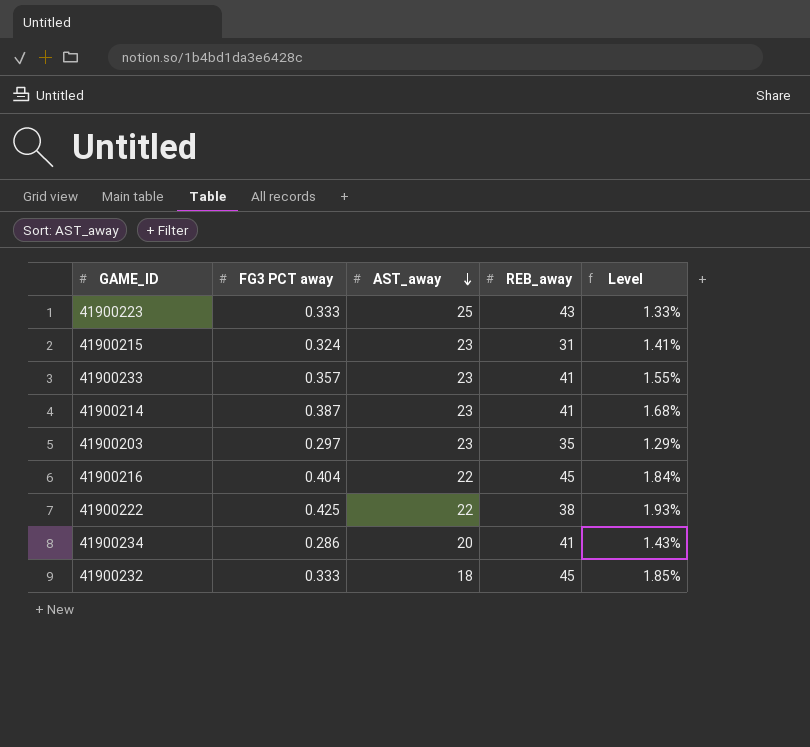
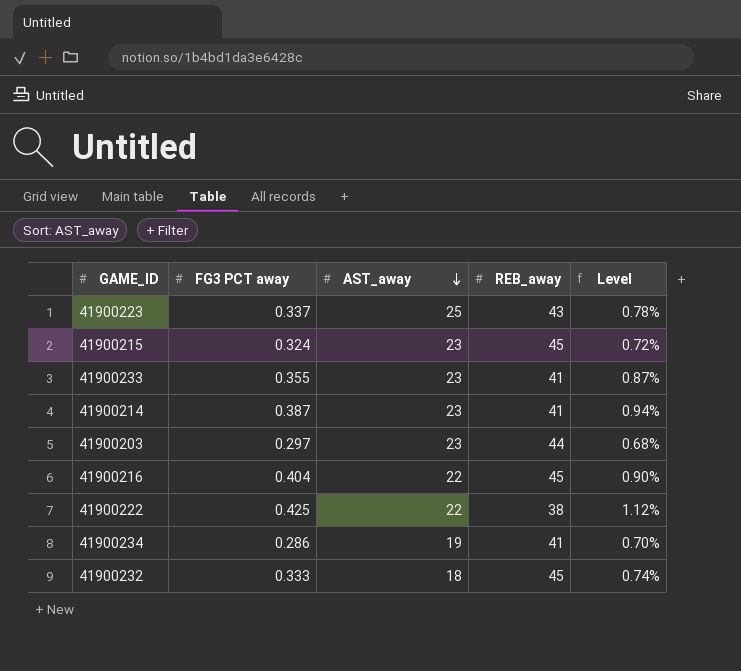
column Level | formula: [FG3 PCT away] / [AST_away] -> [FG3 PCT away] / [REB_away]
41900223 | FG3 PCT away: 0.333 -> 0.337
41900215 | REB_away: 31 -> 45
41900233 | FG3 PCT away: 0.357 -> 0.355
41900203 | REB_away: 35 -> 44
41900234 | AST_away: 20 -> 19

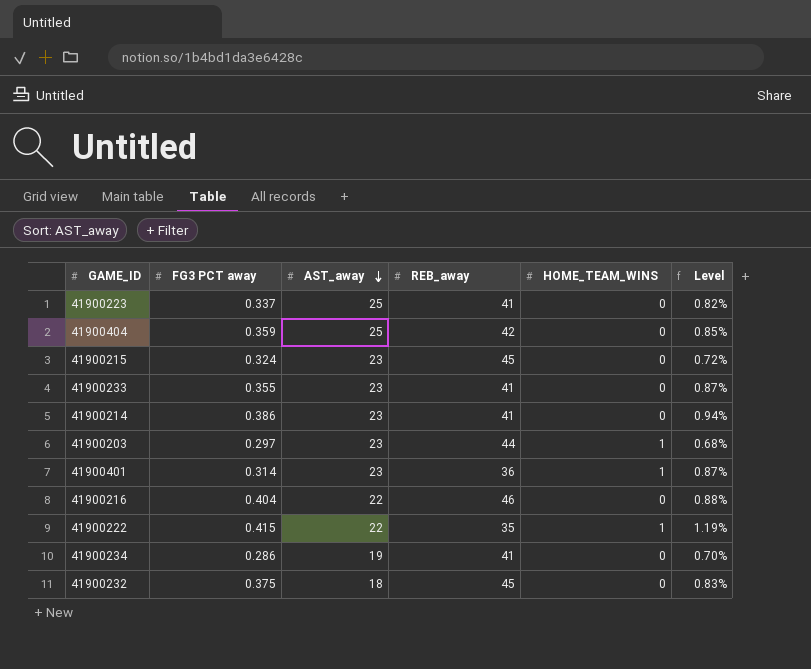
column HOME_TEAM_WINS | position: none -> 5
41900223 | REB_away: 43 -> 41
41900223 | Level: 0.78% -> 0.82%
row 41900404: none -> 0.359 | 25 | 42 | 0 | 0.85%
41900214 | FG3 PCT away: 0.387 -> 0.386
row 41900401: none -> 0.314 | 23 | 36 | 1 | 0.87%
41900216 | REB_away: 45 -> 46
41900216 | Level: 0.90% -> 0.88%
41900222 | FG3 PCT away: 0.425 -> 0.415
41900222 | REB_away: 38 -> 35
41900222 | Level: 1.12% -> 1.19%
41900232 | FG3 PCT away: 0.333 -> 0.375
41900232 | Level: 0.74% -> 0.83%

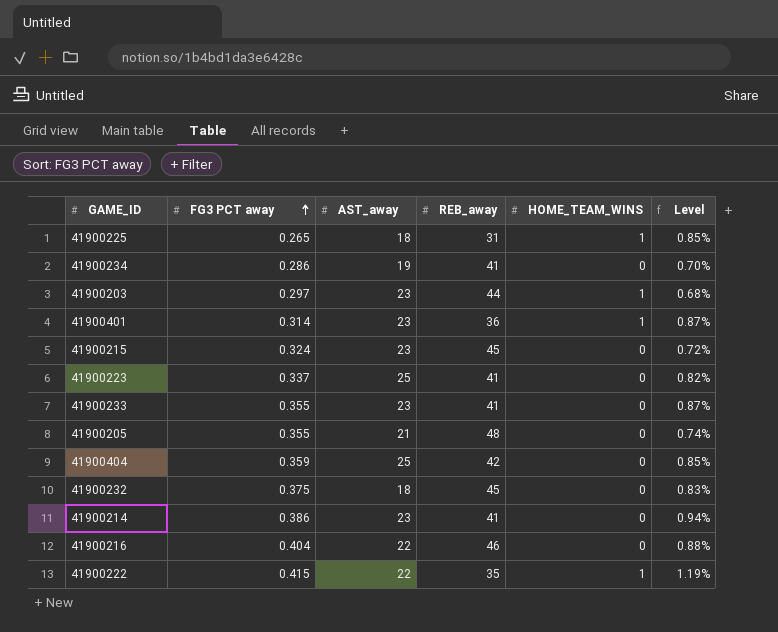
row order: AST_away descending -> FG3 PCT away ascending
row 41900225: none -> 0.265 | 18 | 31 | 1 | 0.85%
row 41900205: none -> 0.355 | 21 | 48 | 0 | 0.74%

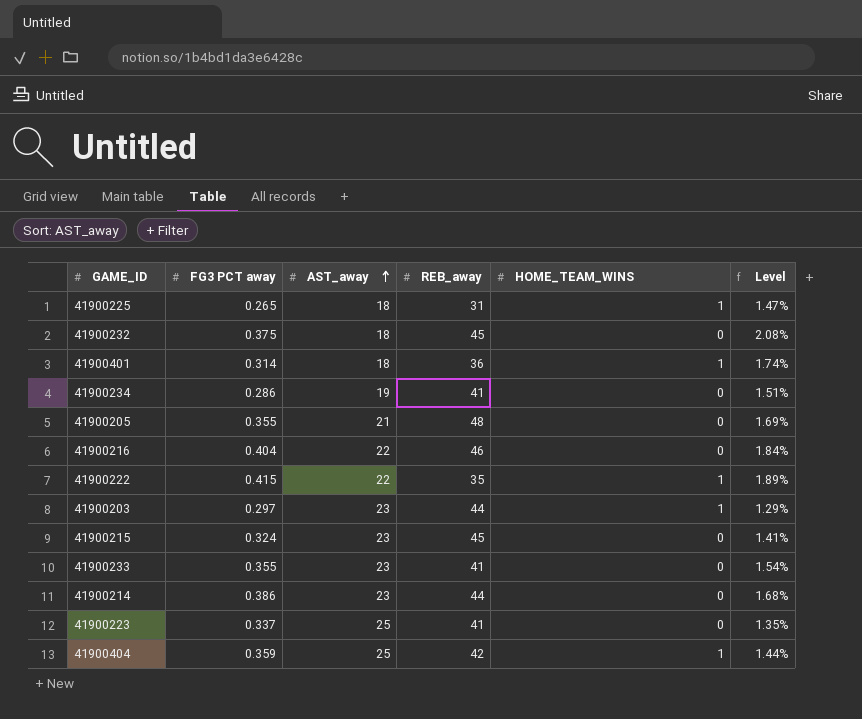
row order: FG3 PCT away ascending -> AST_away ascending
column Level | formula: [FG3 PCT away] / [REB_away] -> [FG3 PCT away] / [AST_away]
41900401 | AST_away: 23 -> 18
41900214 | REB_away: 41 -> 44
41900404 | HOME_TEAM_WINS: 0 -> 1

